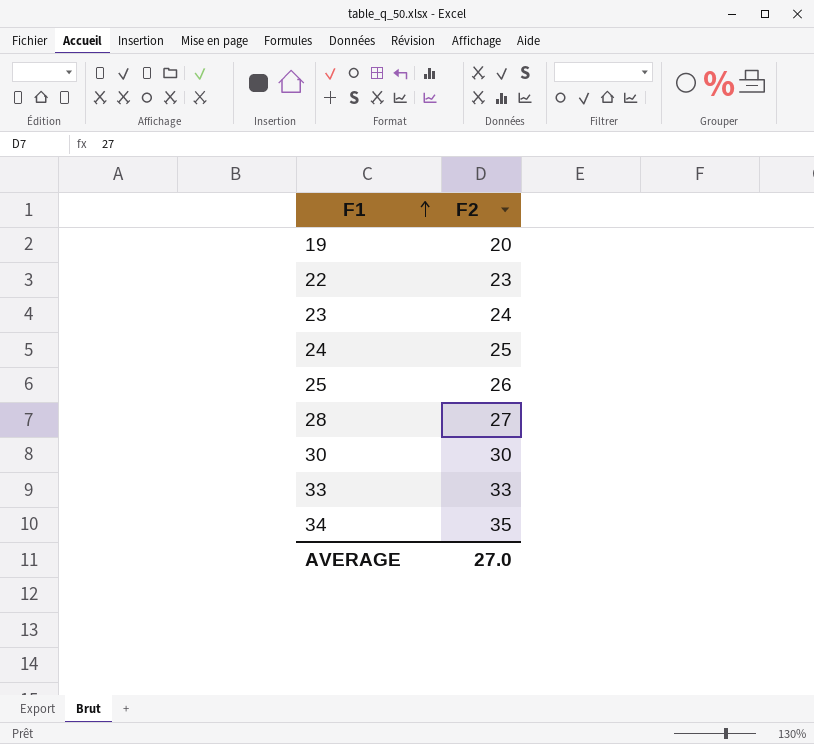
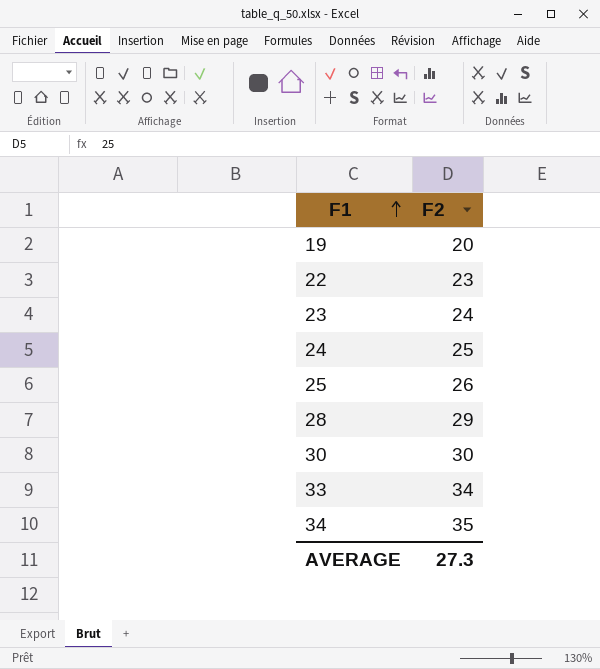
28 | F2: 27 -> 29
33 | F2: 33 -> 34
AVERAGE | F2: 27.0 -> 27.3

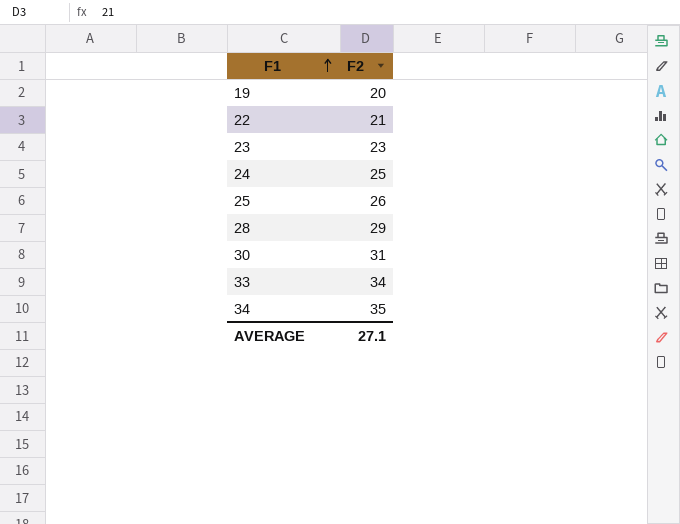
22 | F2: 23 -> 21
23 | F2: 24 -> 23
30 | F2: 30 -> 31
AVERAGE | F2: 27.3 -> 27.1

